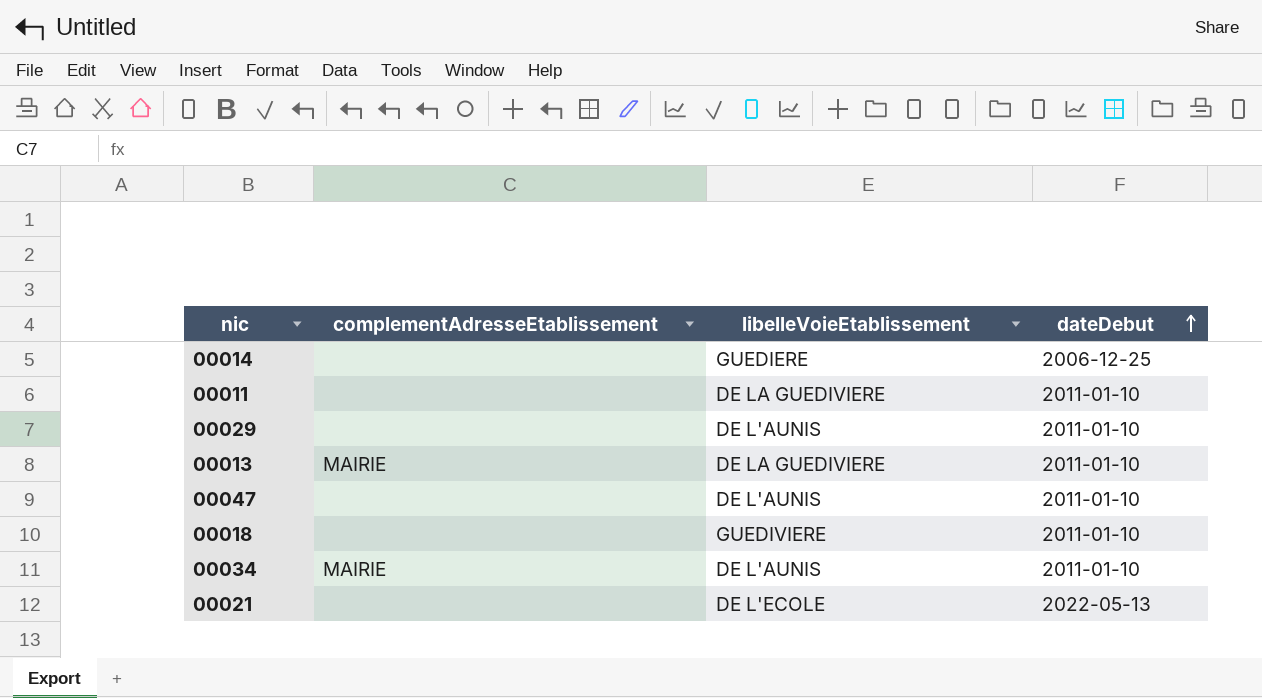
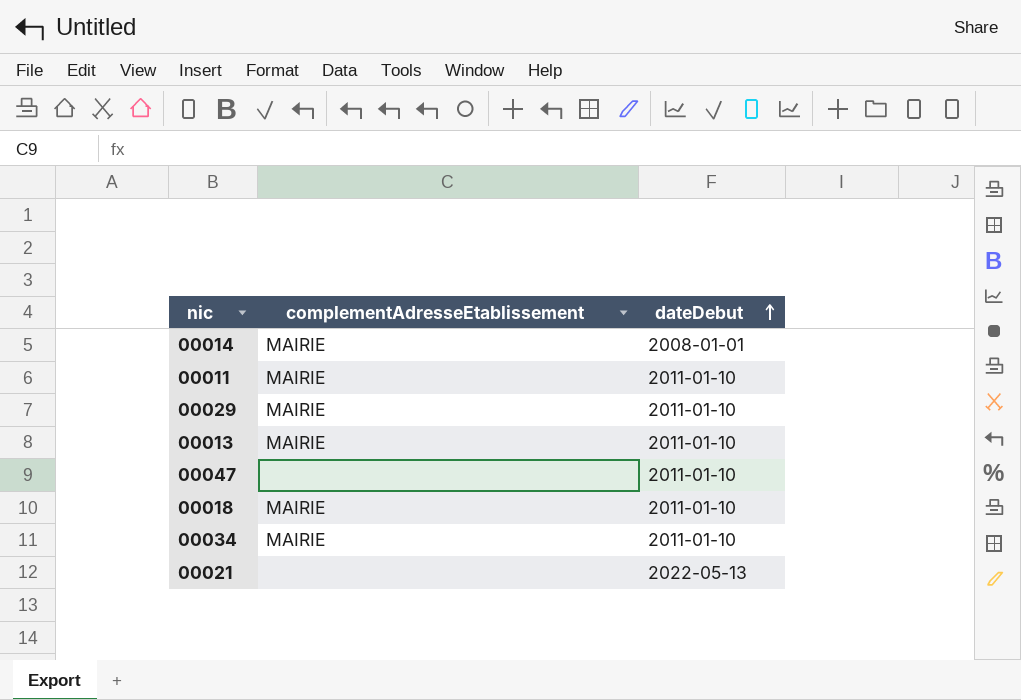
column libelleVoieEtablissement | position: 3 -> none
00014 | complementAdresseEtablissement: none -> MAIRIE
00014 | dateDebut: 2006-12-25 -> 2008-01-01
00011 | complementAdresseEtablissement: none -> MAIRIE
00029 | complementAdresseEtablissement: none -> MAIRIE
00018 | complementAdresseEtablissement: none -> MAIRIE

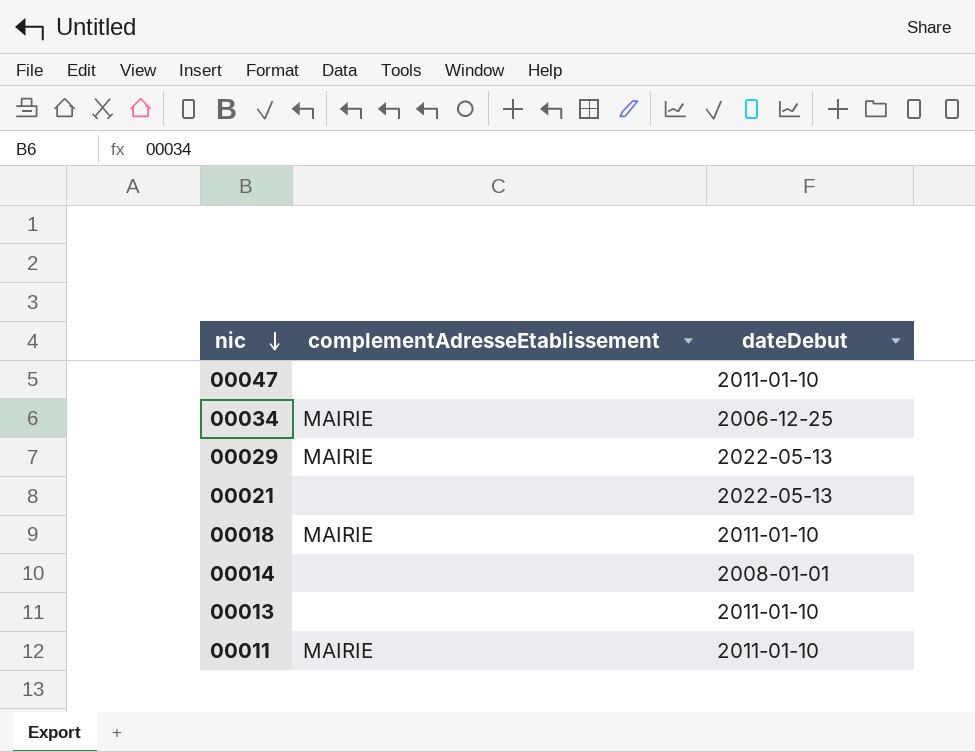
row order: dateDebut ascending -> nic descending
00034 | dateDebut: 2011-01-10 -> 2006-12-25
00029 | dateDebut: 2011-01-10 -> 2022-05-13
00014 | complementAdresseEtablissement: MAIRIE -> none
00013 | complementAdresseEtablissement: MAIRIE -> none

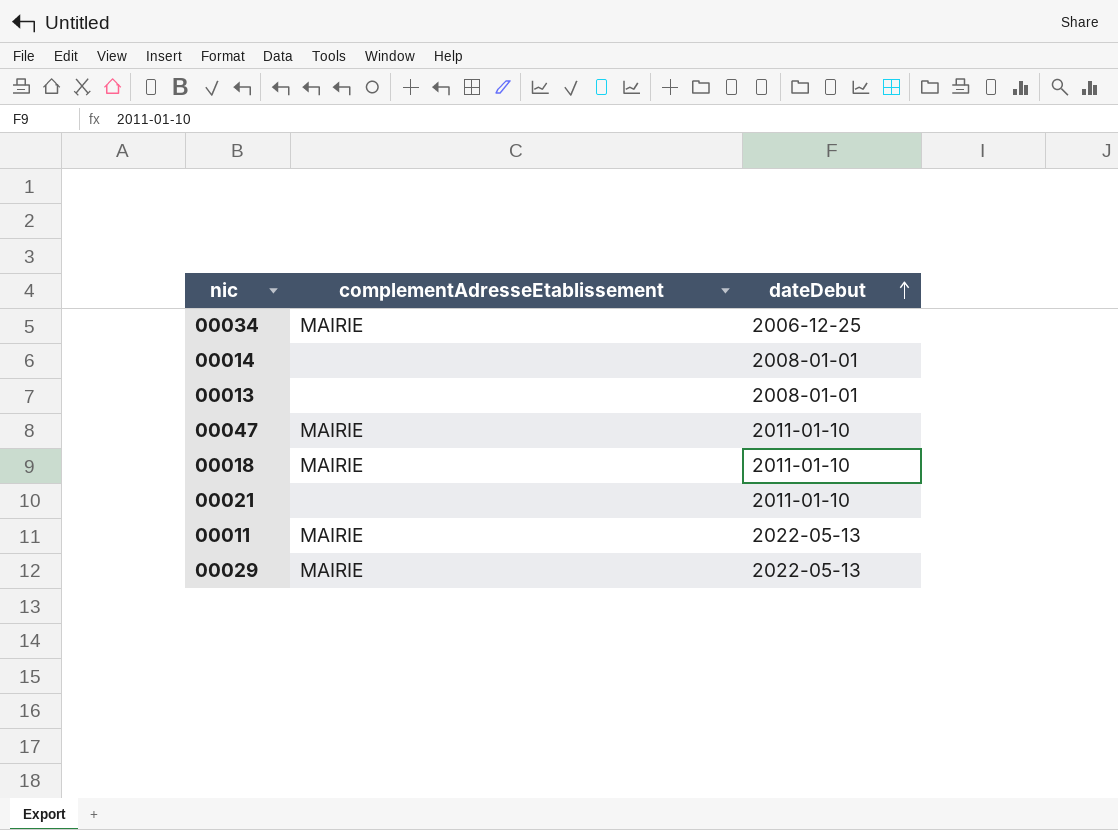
row order: nic descending -> dateDebut ascending
00013 | dateDebut: 2011-01-10 -> 2008-01-01
00047 | complementAdresseEtablissement: none -> MAIRIE
00021 | dateDebut: 2022-05-13 -> 2011-01-10
00011 | dateDebut: 2011-01-10 -> 2022-05-13

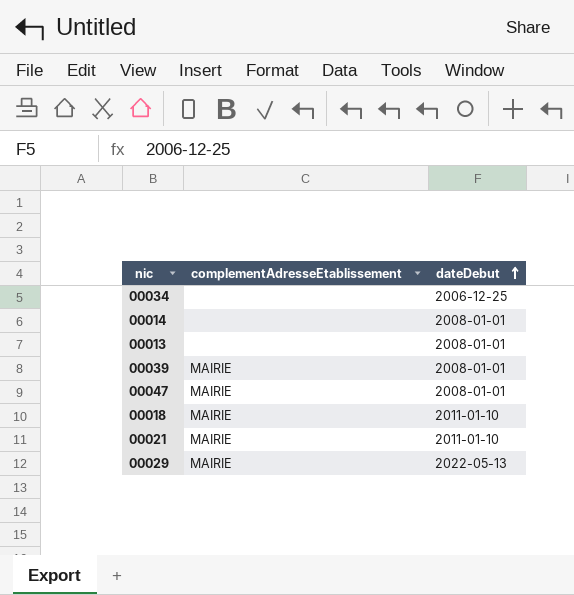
row 00011: MAIRIE | 2022-05-13 -> none
00034 | complementAdresseEtablissement: MAIRIE -> none
row 00039: none -> MAIRIE | 2008-01-01
00047 | dateDebut: 2011-01-10 -> 2008-01-01
00021 | complementAdresseEtablissement: none -> MAIRIE

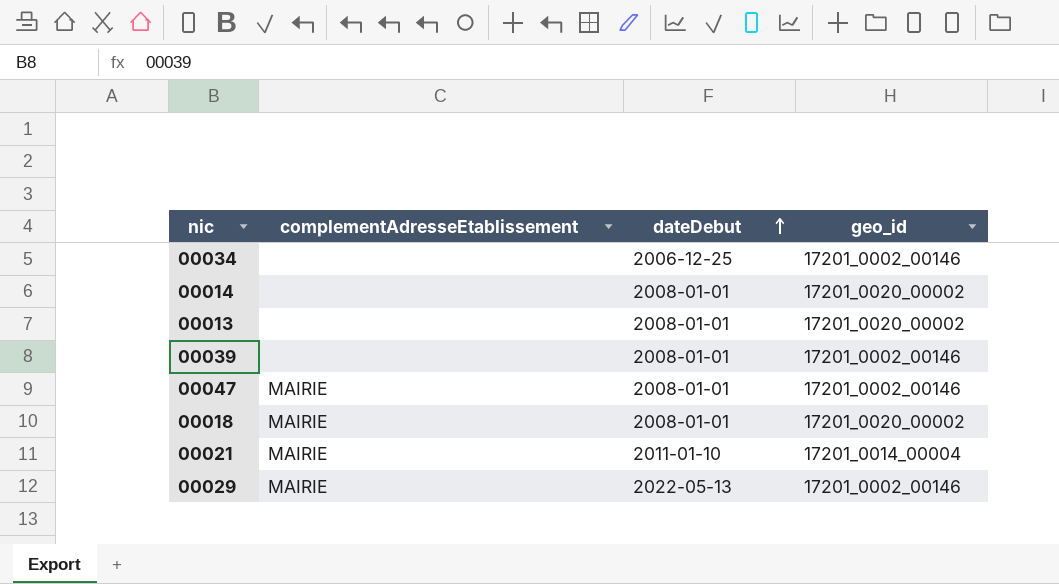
column geo_id | position: none -> 4
00039 | complementAdresseEtablissement: MAIRIE -> none
00018 | dateDebut: 2011-01-10 -> 2008-01-01

